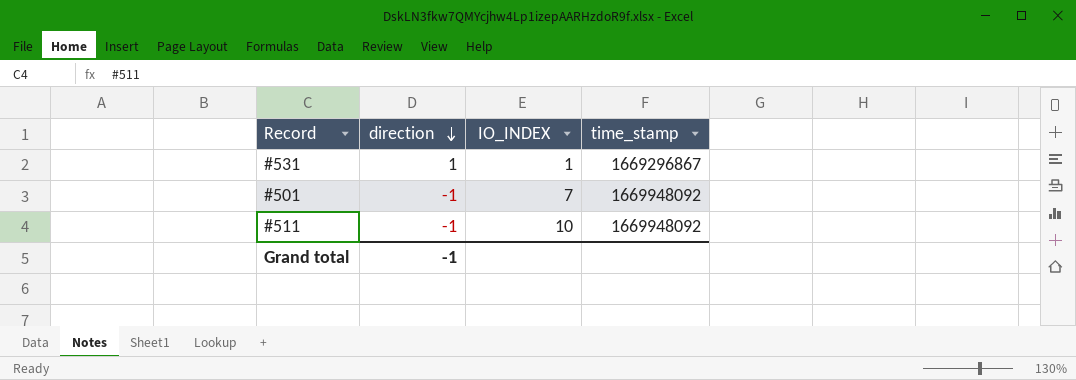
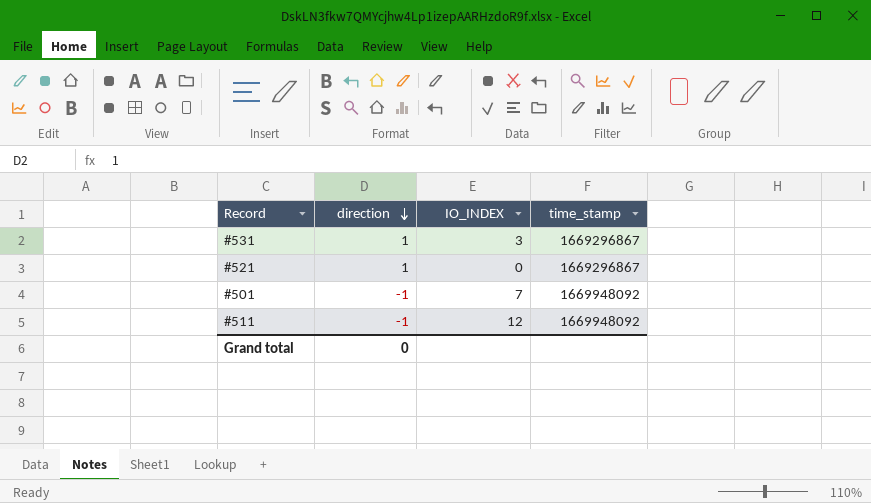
#531 | IO_INDEX: 1 -> 3
row #521: none -> 1 | 0 | 1669296867
#511 | IO_INDEX: 10 -> 12
Grand total | direction: -1 -> 0

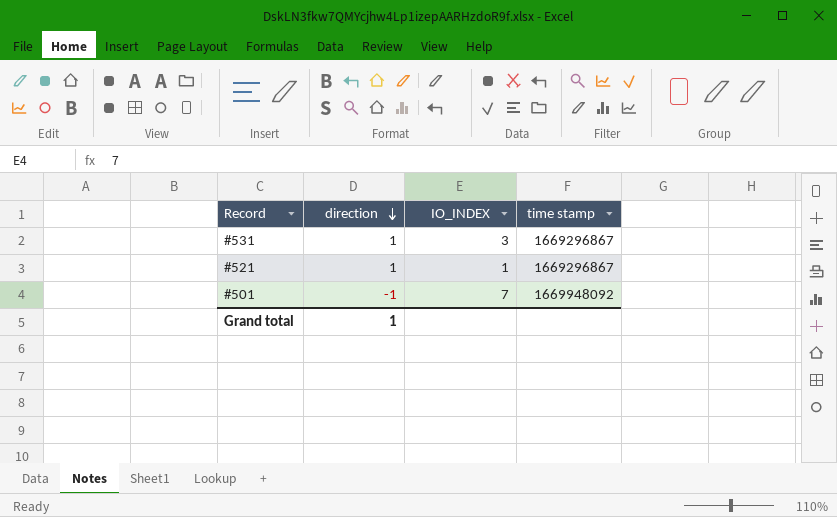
column name: time_stamp -> time stamp
row #511: -1 | 12 | 1669948092 -> none
#521 | IO_INDEX: 0 -> 1
Grand total | direction: 0 -> 1

